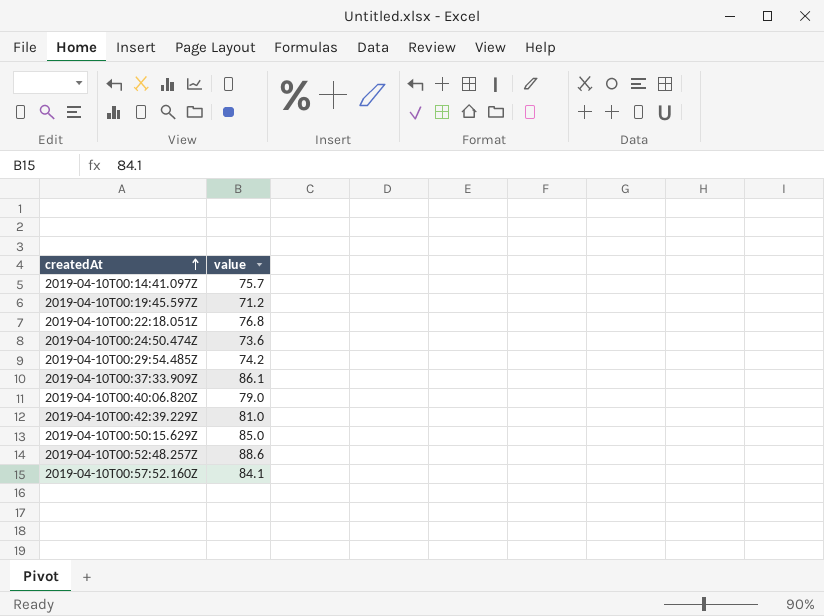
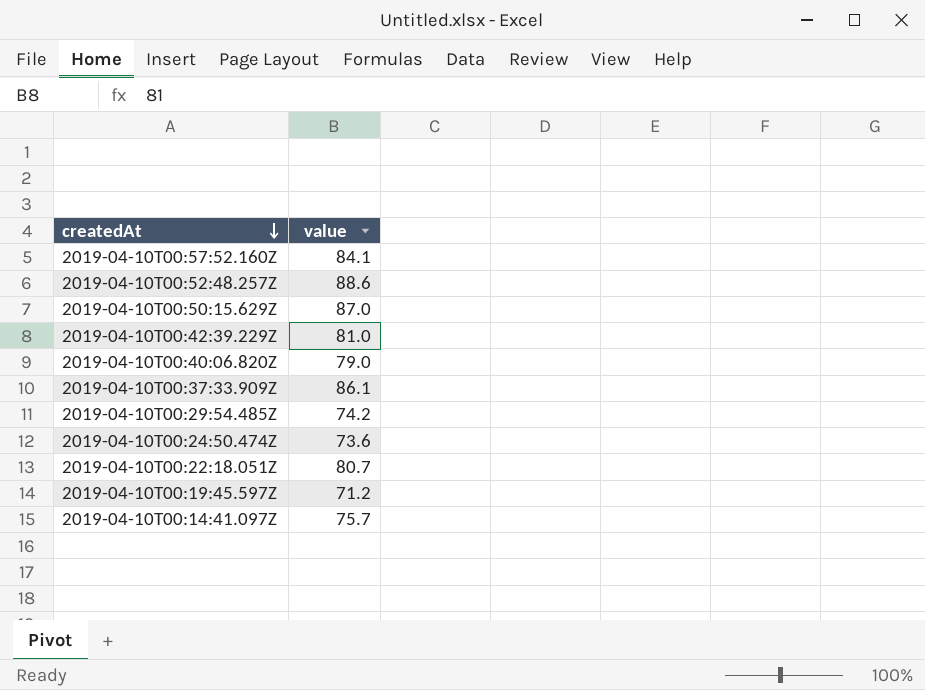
row order: createdAt ascending -> createdAt descending
2019-04-10T00:50:15.629Z | value: 85.0 -> 87.0
2019-04-10T00:22:18.051Z | value: 76.8 -> 80.7

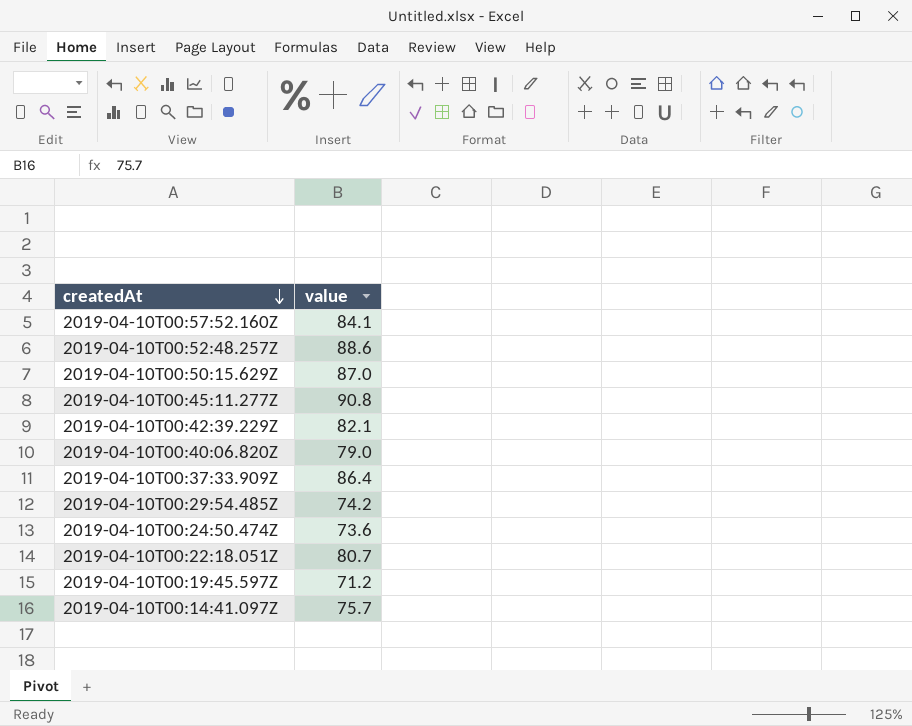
row 2019-04-10T00:45:11.277Z: none -> 90.8
2019-04-10T00:42:39.229Z | value: 81.0 -> 82.1
2019-04-10T00:37:33.909Z | value: 86.1 -> 86.4

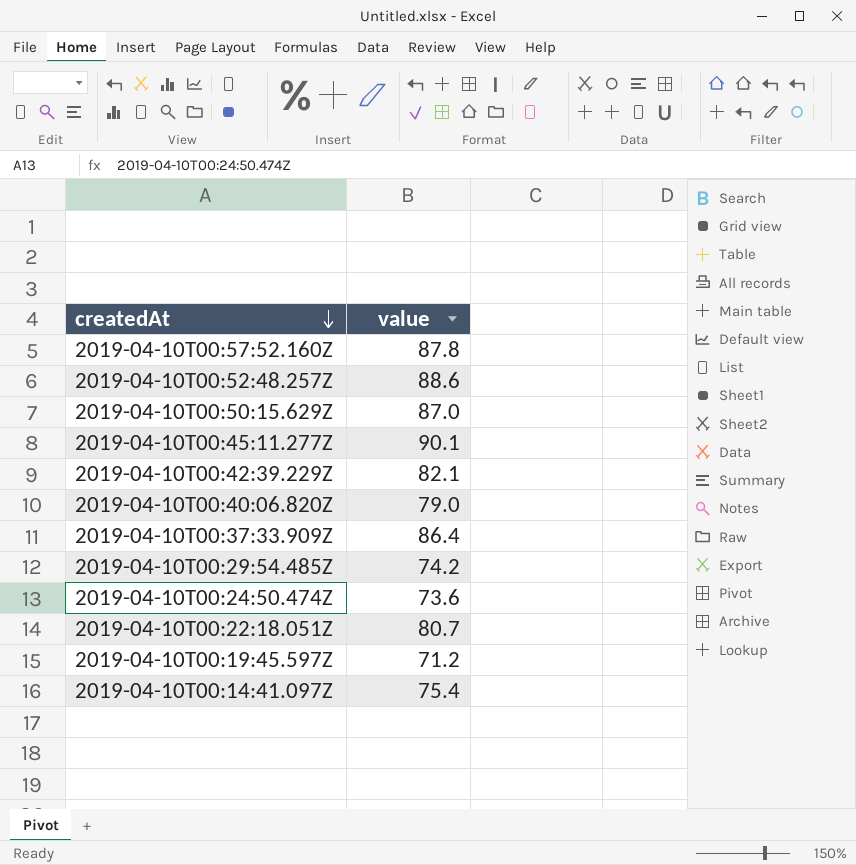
2019-04-10T00:57:52.160Z | value: 84.1 -> 87.8
2019-04-10T00:45:11.277Z | value: 90.8 -> 90.1
2019-04-10T00:14:41.097Z | value: 75.7 -> 75.4

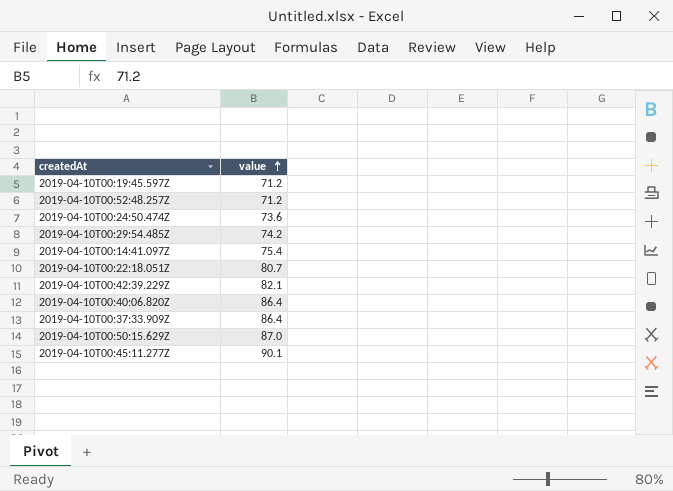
row order: createdAt descending -> value ascending
row 2019-04-10T00:57:52.160Z: 87.8 -> none
2019-04-10T00:52:48.257Z | value: 88.6 -> 71.2
2019-04-10T00:40:06.820Z | value: 79.0 -> 86.4

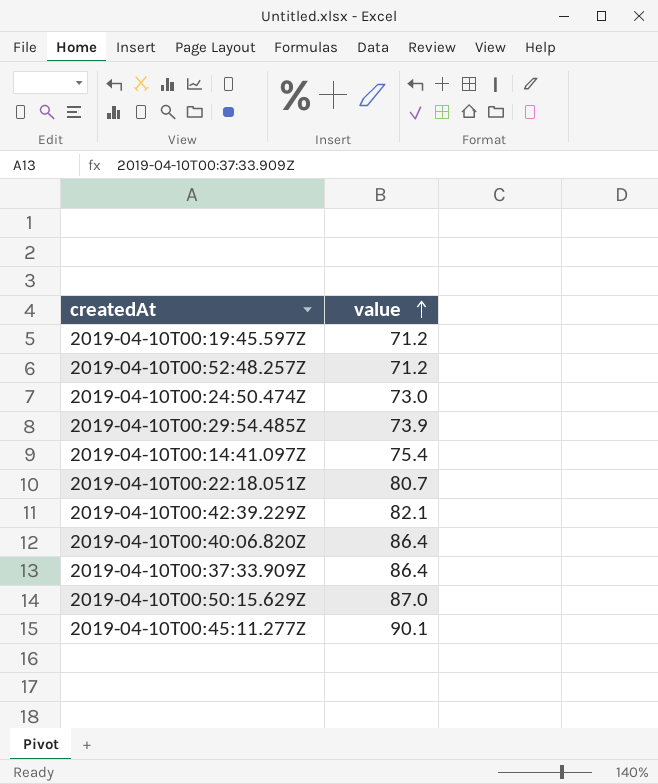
2019-04-10T00:24:50.474Z | value: 73.6 -> 73.0
2019-04-10T00:29:54.485Z | value: 74.2 -> 73.9

